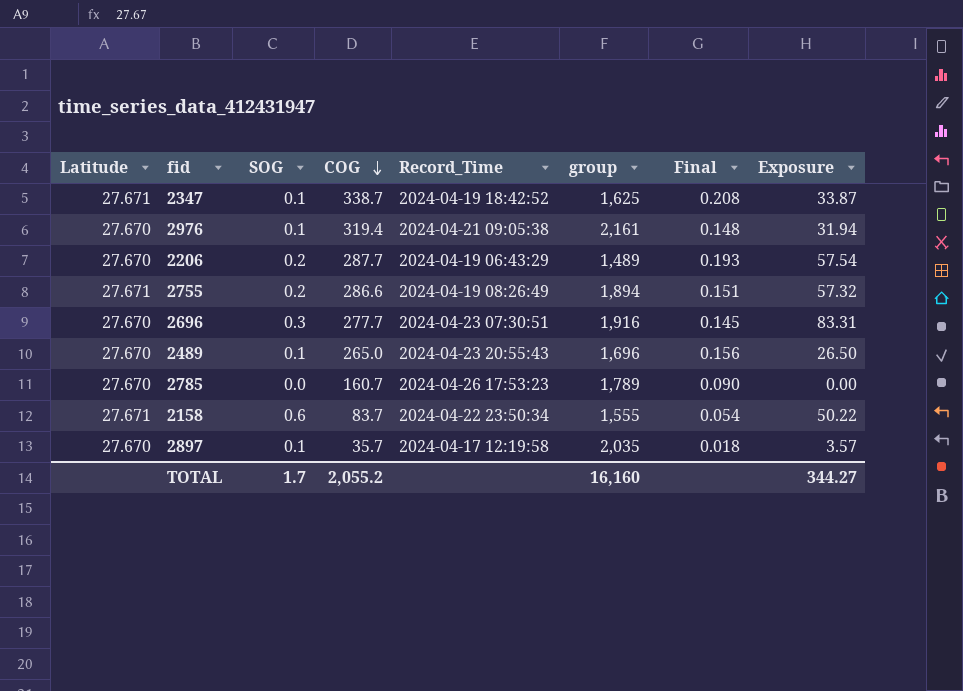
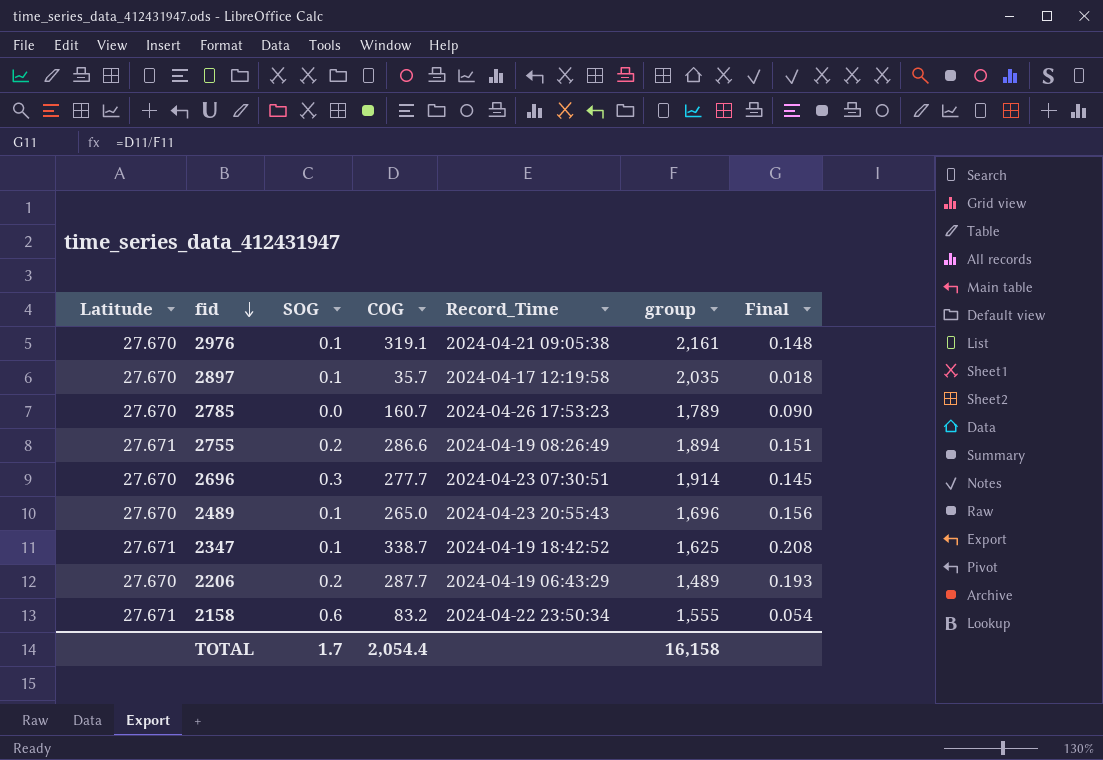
row order: COG descending -> fid descending
column Exposure | formula: [SOG] * [COG] -> none
2976 | COG: 319.4 -> 319.1
2696 | group: 1,916 -> 1,914
2158 | COG: 83.7 -> 83.2
TOTAL | COG: 2,055.2 -> 2,054.4
TOTAL | group: 16,160 -> 16,158

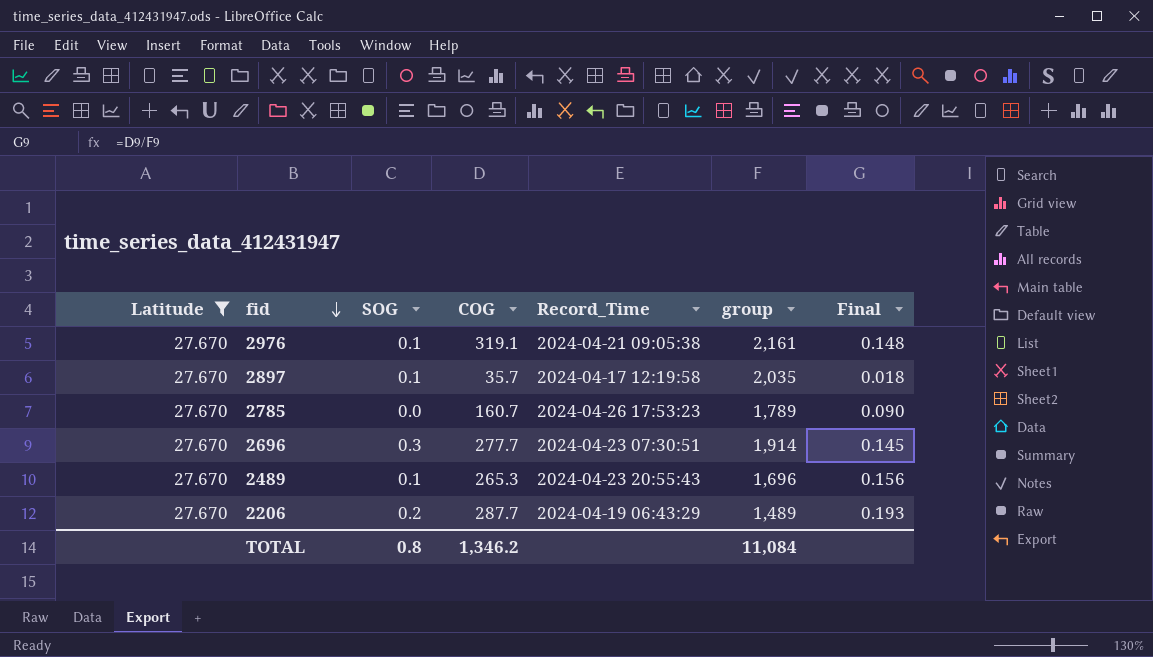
filter: none -> Latitude = 27.670
2489 | COG: 265.0 -> 265.3
TOTAL | SOG: 1.7 -> 0.8
TOTAL | COG: 2,054.4 -> 1,346.2
TOTAL | group: 16,158 -> 11,084

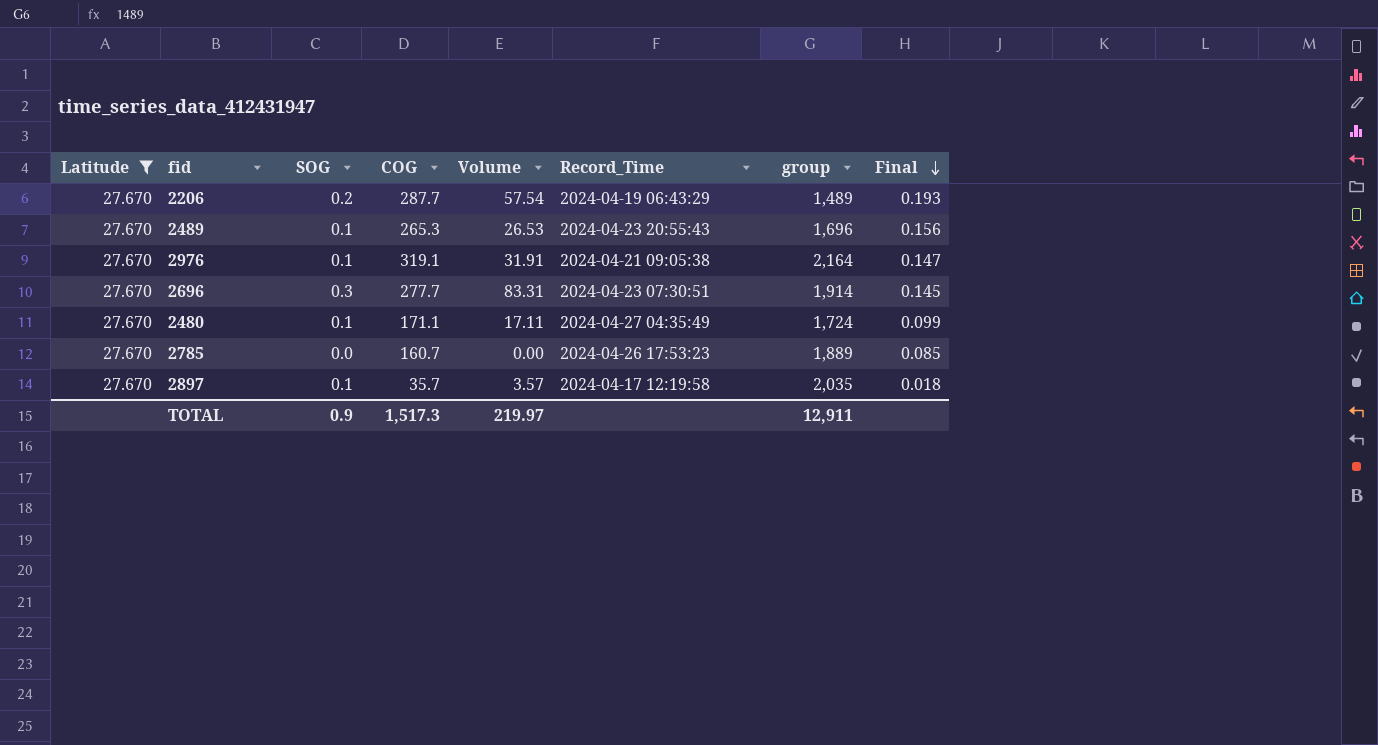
row order: fid descending -> Final descending
column Volume | formula: none -> [SOG] * [COG]
2976 | group: 2,161 -> 2,164
2976 | Final: 0.148 -> 0.147
row 2480: none -> 27.670 | 0.1 | 171.1 | 17.11 | 2024-04-27 04:35:49 | 1,724 | 0.099
2785 | group: 1,789 -> 1,889
2785 | Final: 0.090 -> 0.085
TOTAL | SOG: 0.8 -> 0.9
TOTAL | COG: 1,346.2 -> 1,517.3
TOTAL | group: 11,084 -> 12,911

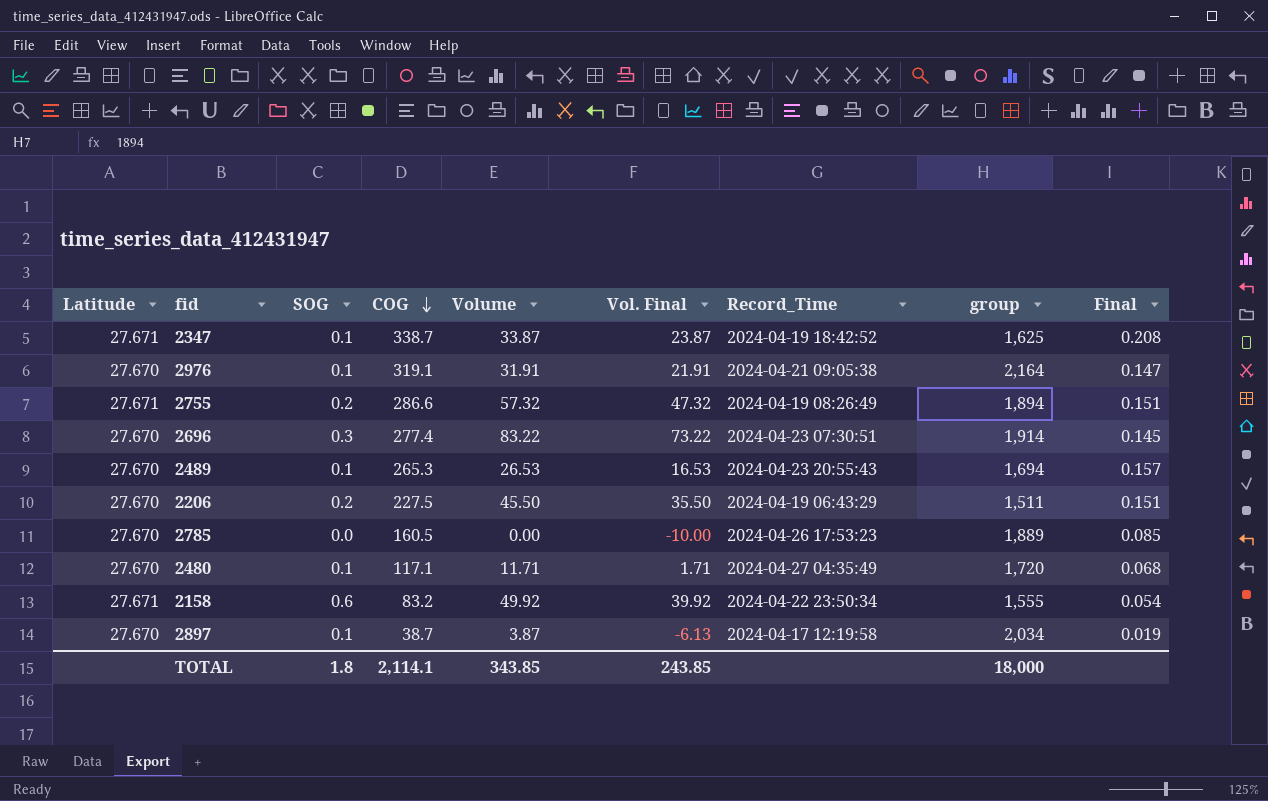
filter: Latitude = 27.670 -> none
row order: Final descending -> COG descending
column Vol. Final | formula: none -> [Volume] - 10
2696 | COG: 277.7 -> 277.4
2696 | Volume: 83.31 -> 83.22
2489 | group: 1,696 -> 1,694
2489 | Final: 0.156 -> 0.157
2206 | COG: 287.7 -> 227.5
2206 | Volume: 57.54 -> 45.50
2206 | group: 1,489 -> 1,511
2206 | Final: 0.193 -> 0.151
2785 | COG: 160.7 -> 160.5
2480 | COG: 171.1 -> 117.1
2480 | Volume: 17.11 -> 11.71
2480 | group: 1,724 -> 1,720
2480 | Final: 0.099 -> 0.068
2897 | COG: 35.7 -> 38.7
2897 | Volume: 3.57 -> 3.87
2897 | group: 2,035 -> 2,034
2897 | Final: 0.018 -> 0.019
TOTAL | SOG: 0.9 -> 1.8
TOTAL | COG: 1,517.3 -> 2,114.1
TOTAL | Volume: 219.97 -> 343.85
TOTAL | group: 12,911 -> 18,000

